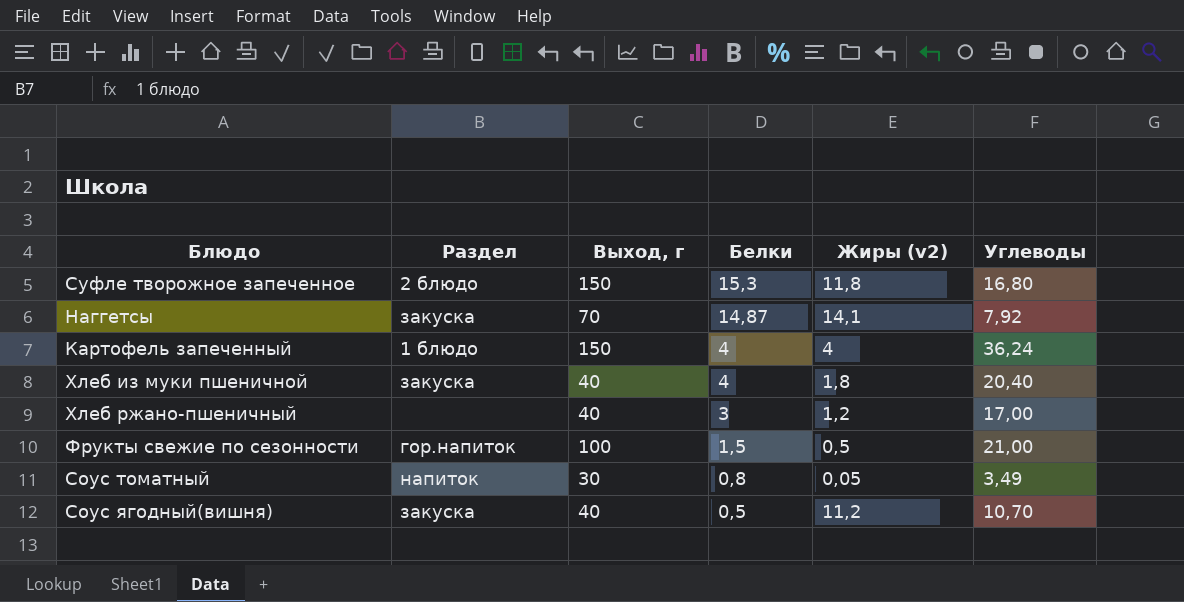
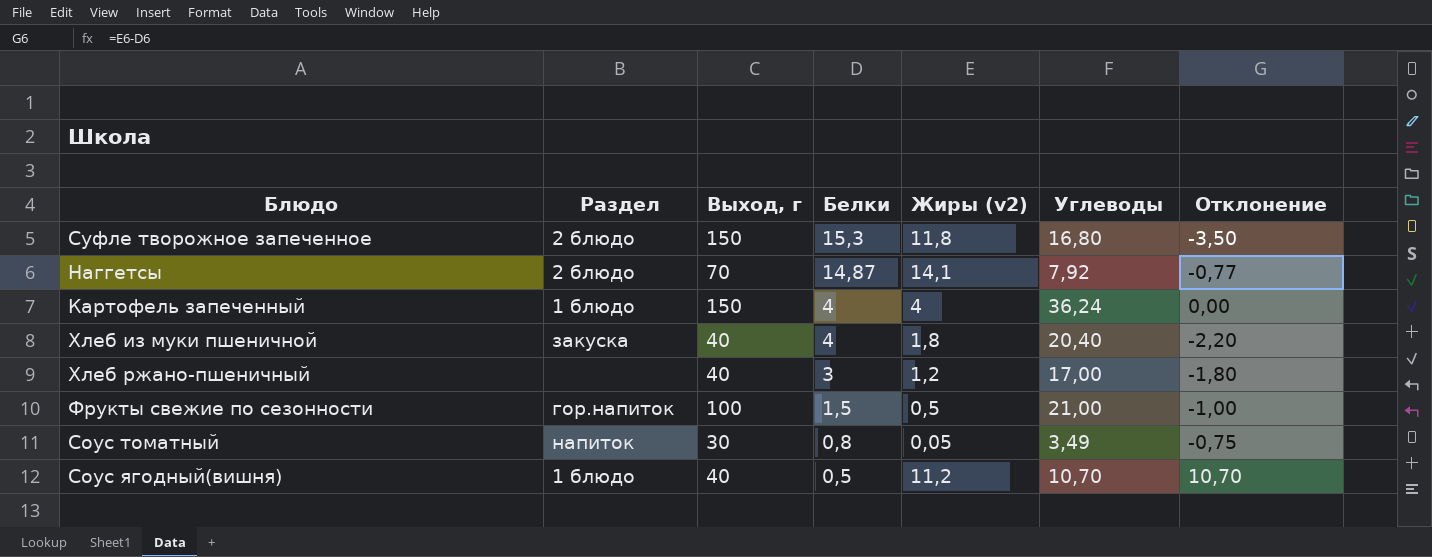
column Отклонение | formula: none -> [Жиры (v2)] - [Белки]
Наггетсы | Раздел: закуска -> 2 блюдо
Соус ягодный(вишня) | Раздел: закуска -> 1 блюдо

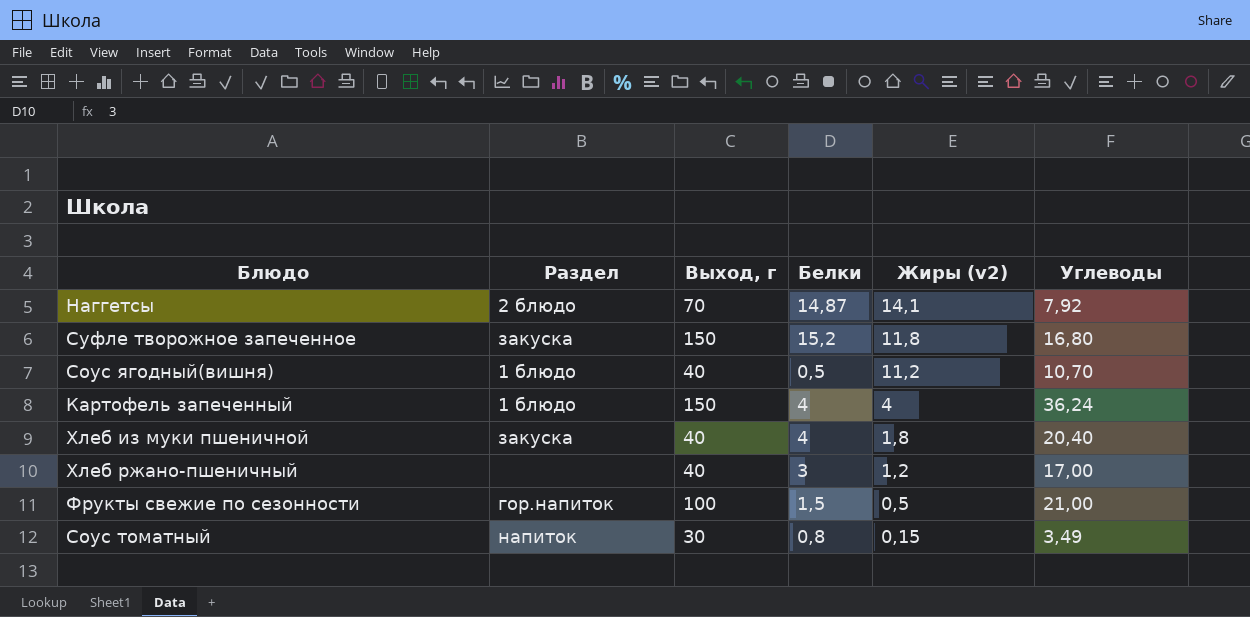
row order: Белки descending -> Жиры (v2) descending
column Отклонение | formula: [Жиры (v2)] - [Белки] -> none
Суфле творожное запеченное | Раздел: 2 блюдо -> закуска
Суфле творожное запеченное | Белки: 15,3 -> 15,2
Соус томатный | Жиры (v2): 0,05 -> 0,15

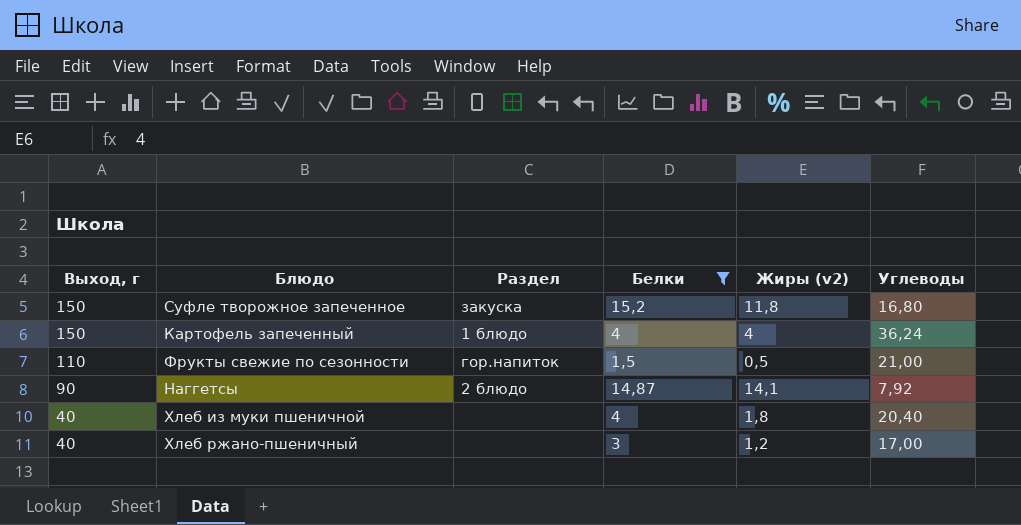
filter: none -> Белки >= 1,5
row order: Жиры (v2) descending -> Выход, г descending
column Выход, г | position: 3 -> 1
Фрукты свежие по сезонности | Выход, г: 100 -> 110
Наггетсы | Выход, г: 70 -> 90
Хлеб из муки пшеничной | Раздел: закуска -> none

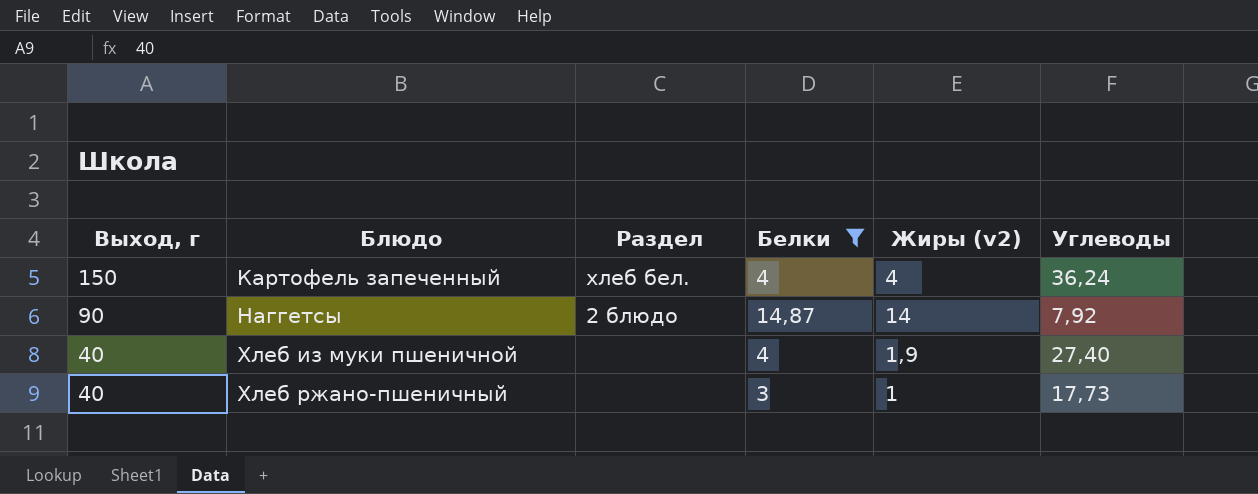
row Суфле творожное запеченное: 150 | закуска | 15,2 | 11,8 | 16,80 -> none
row Фрукты свежие по сезонности: 110 | гор.напиток | 1,5 | 0,5 | 21,00 -> none
Картофель запеченный | Раздел: 1 блюдо -> хлеб бел.
Наггетсы | Жиры (v2): 14,1 -> 14
Хлеб из муки пшеничной | Жиры (v2): 1,8 -> 1,9
Хлеб из муки пшеничной | Углеводы: 20,40 -> 27,40
Хлеб ржано-пшеничный | Жиры (v2): 1,2 -> 1
Хлеб ржано-пшеничный | Углеводы: 17,00 -> 17,73

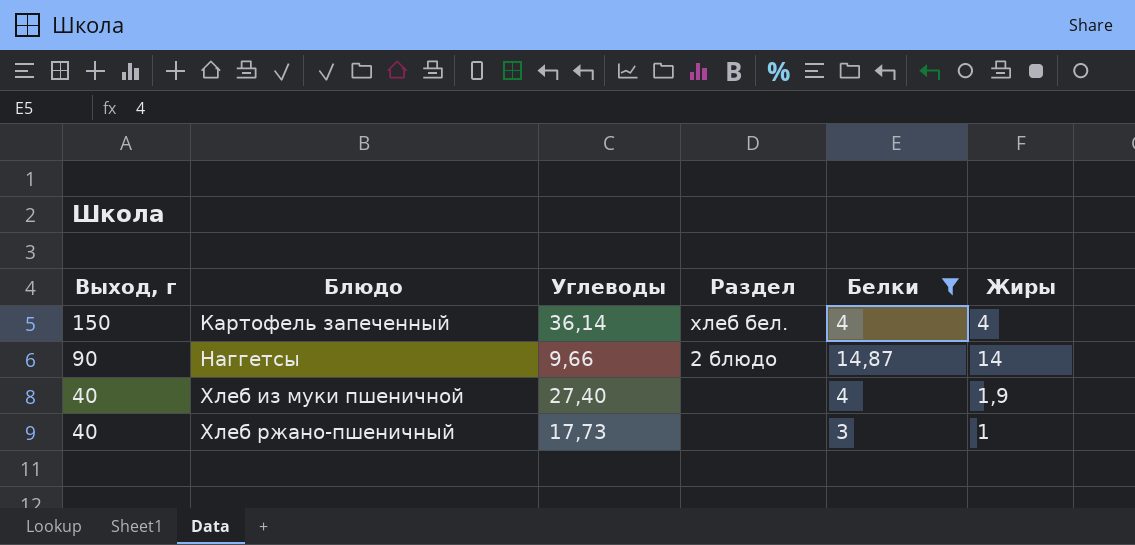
column Углеводы | position: 6 -> 3
column name: Жиры (v2) -> Жиры
Картофель запеченный | Углеводы: 36,24 -> 36,14
Наггетсы | Углеводы: 7,92 -> 9,66

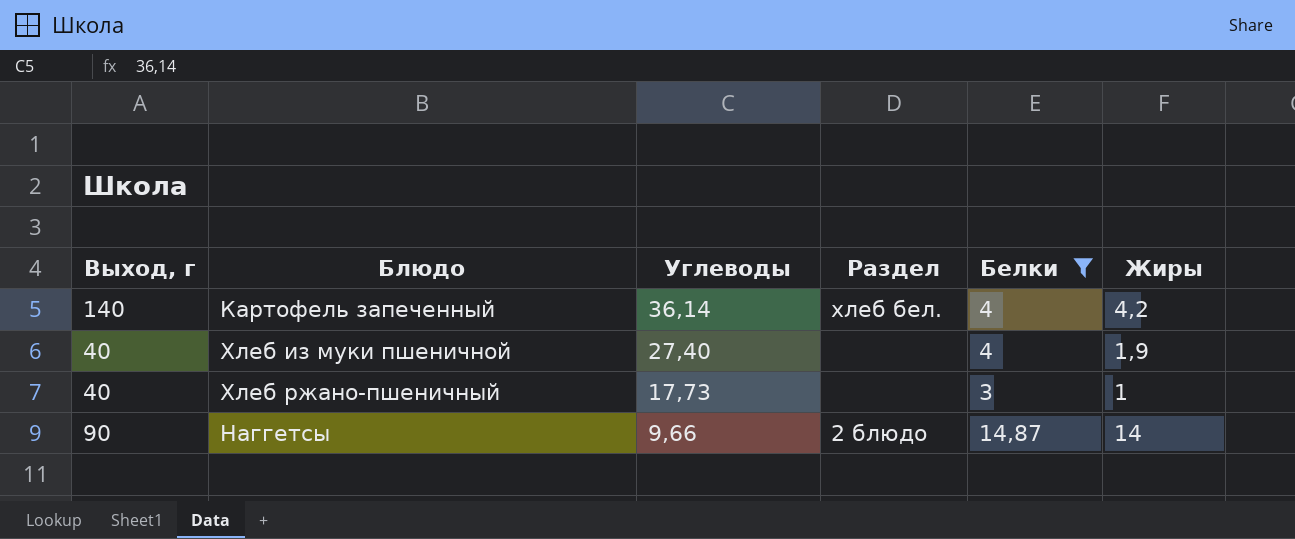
row order: Выход, г descending -> Углеводы descending
Картофель запеченный | Выход, г: 150 -> 140
Картофель запеченный | Жиры: 4 -> 4,2

